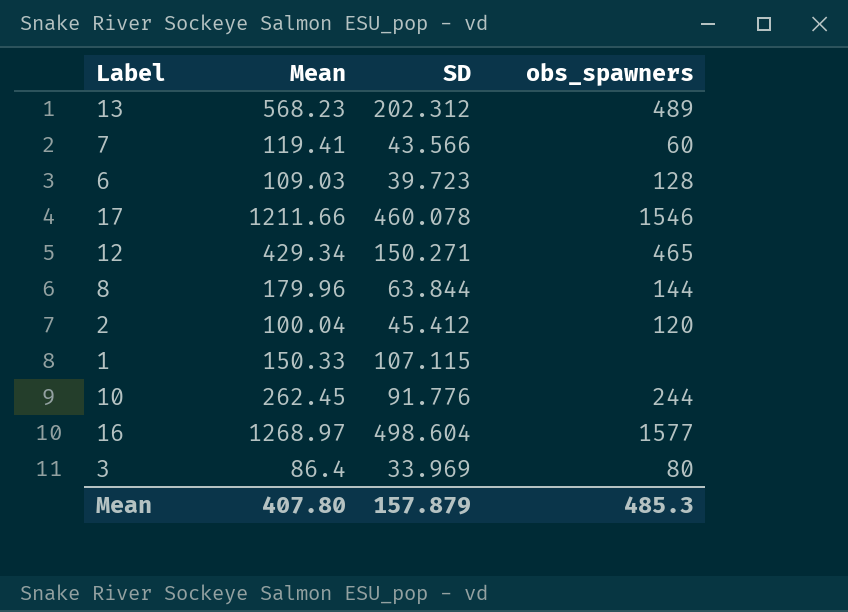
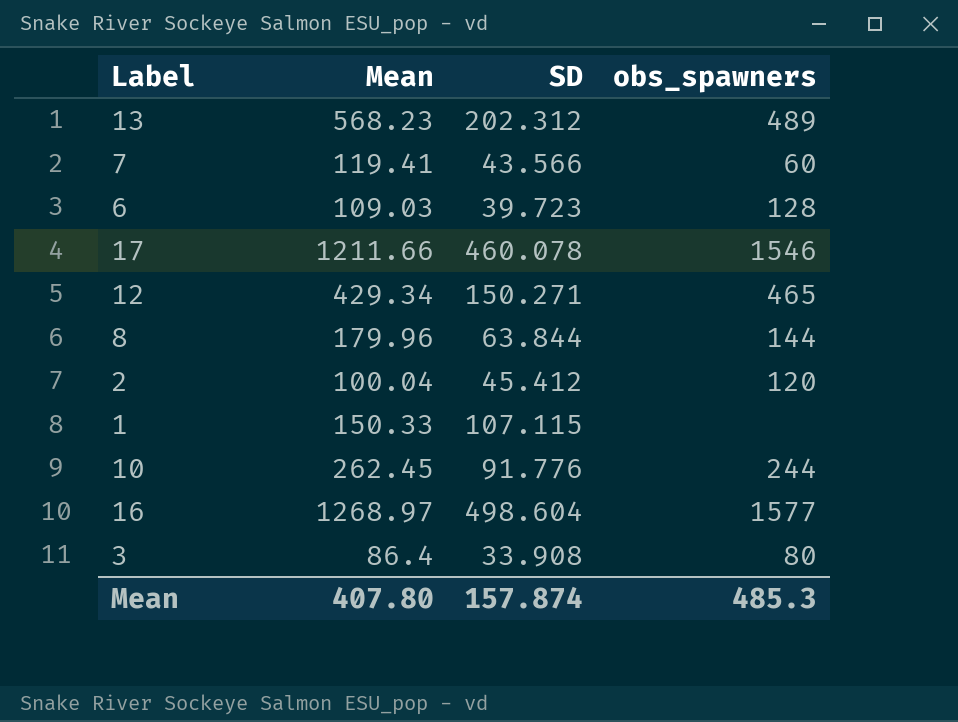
3 | SD: 33.969 -> 33.908
Mean | SD: 157.879 -> 157.874

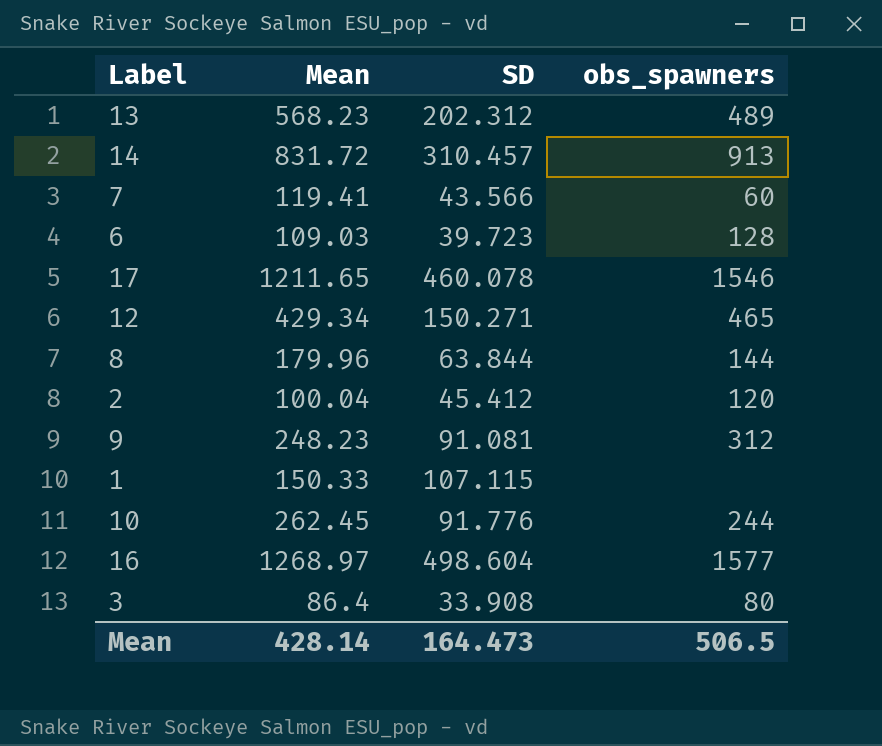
row 14: none -> 831.72 | 310.457 | 913
17 | Mean: 1211.66 -> 1211.65
row 9: none -> 248.23 | 91.081 | 312
Mean | Mean: 407.80 -> 428.14
Mean | SD: 157.874 -> 164.473
Mean | obs_spawners: 485.3 -> 506.5

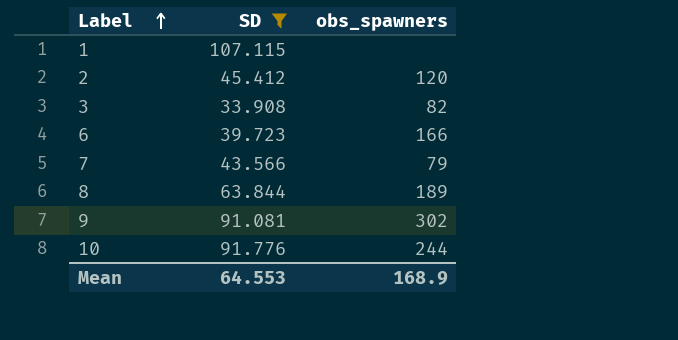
filter: none -> SD <= 107.115
row order: none -> Label ascending
column Mean | position: 2 -> none
3 | obs_spawners: 80 -> 82
6 | obs_spawners: 128 -> 166
7 | obs_spawners: 60 -> 79
8 | obs_spawners: 144 -> 189
9 | obs_spawners: 312 -> 302
Mean | SD: 164.473 -> 64.553
Mean | obs_spawners: 506.5 -> 168.9

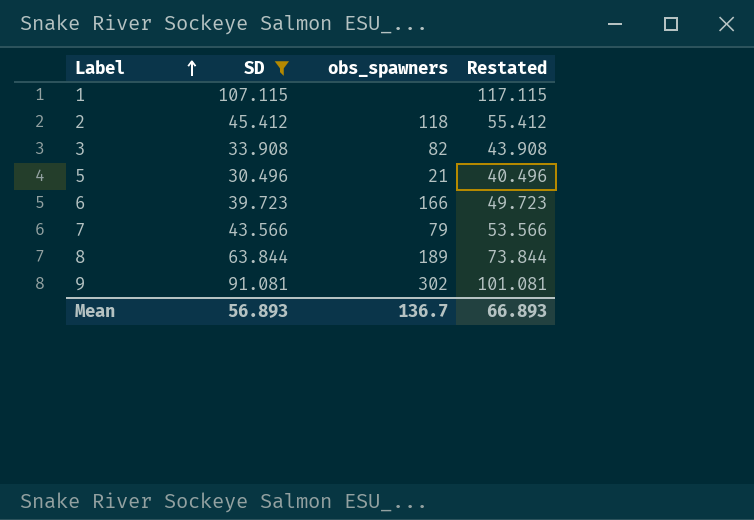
column Restated | formula: none -> [SD] + 10
row 10: 91.776 | 244 -> none
2 | obs_spawners: 120 -> 118
row 5: none -> 30.496 | 21 | 40.496
Mean | SD: 64.553 -> 56.893
Mean | obs_spawners: 168.9 -> 136.7

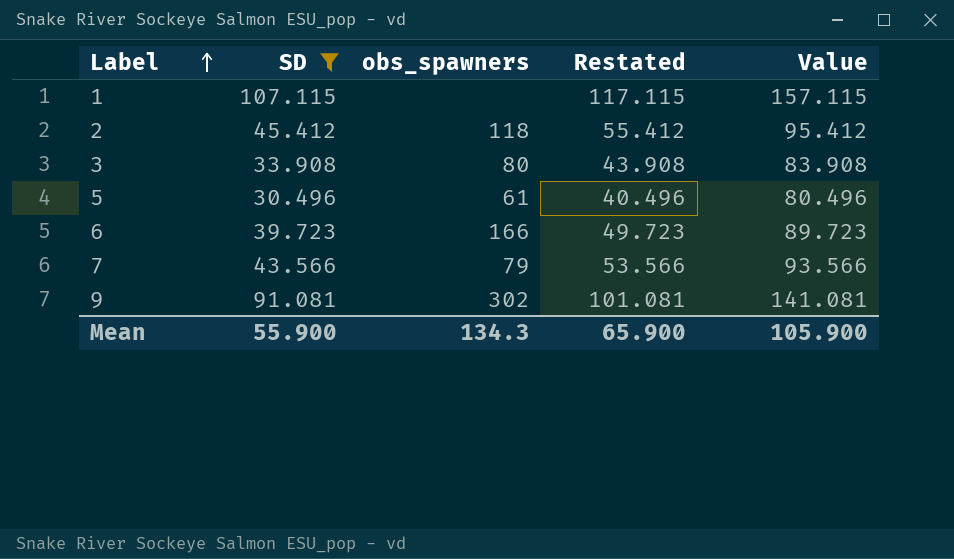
column Value | formula: none -> [SD] + 50
row 8: 63.844 | 189 | 73.844 -> none
3 | obs_spawners: 82 -> 80
5 | obs_spawners: 21 -> 61
Mean | SD: 56.893 -> 55.900
Mean | obs_spawners: 136.7 -> 134.3
Mean | Restated: 66.893 -> 65.900

